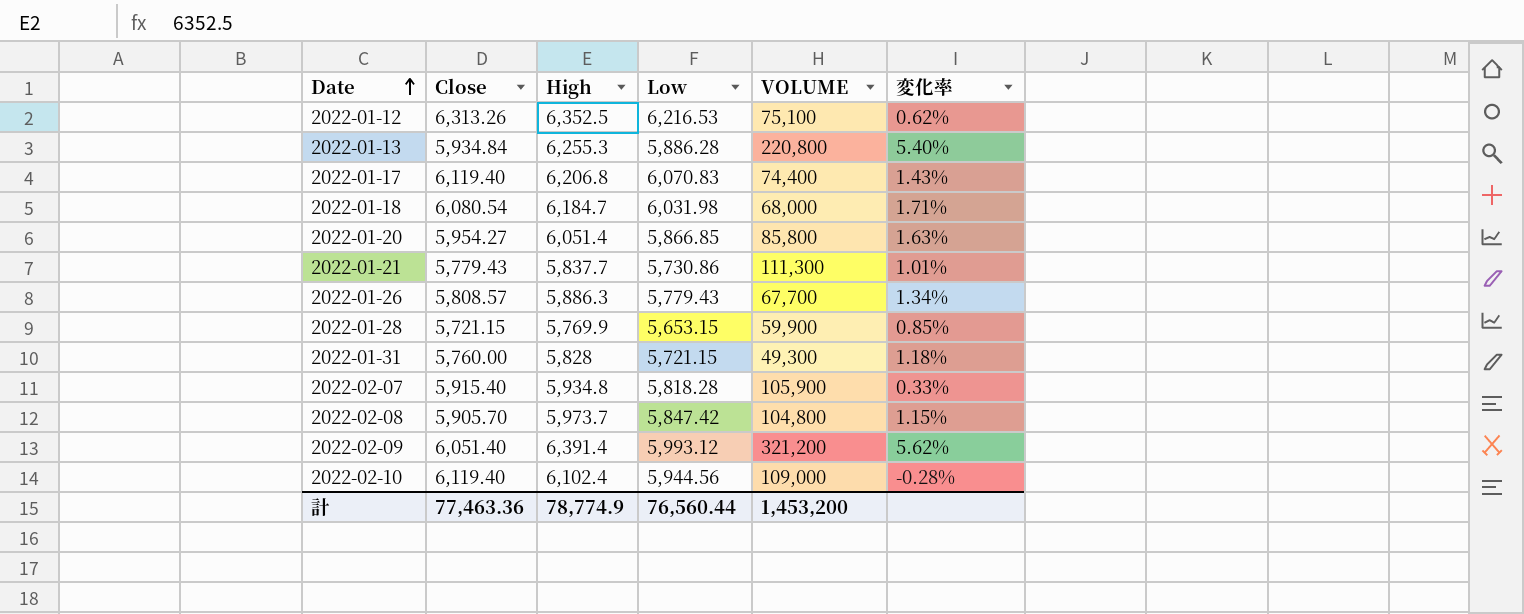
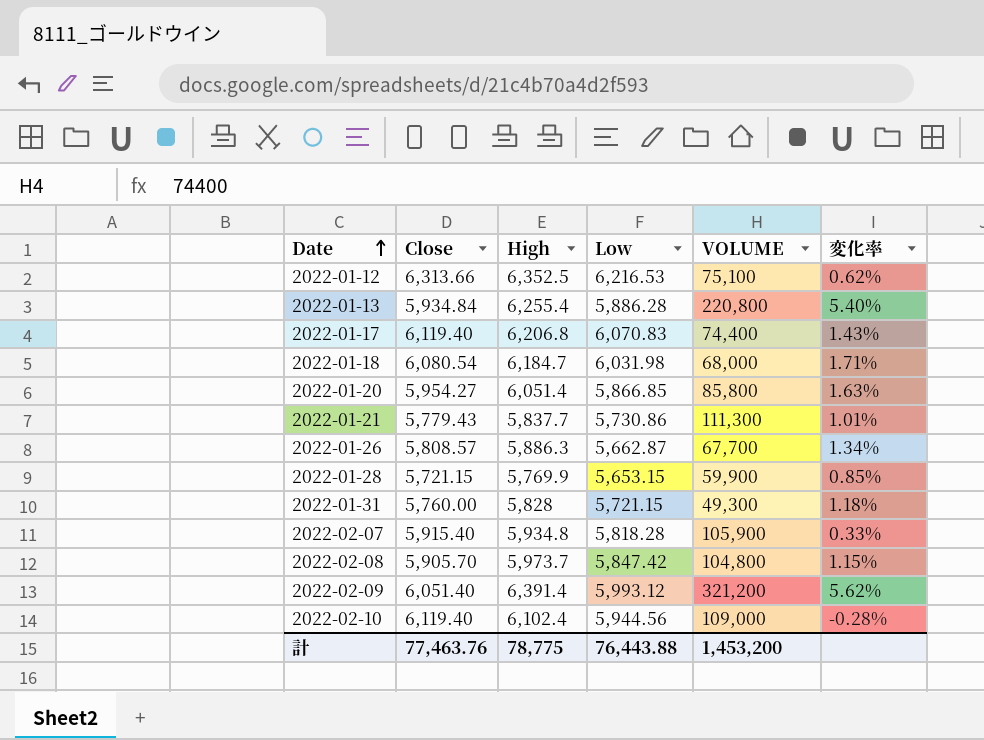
2022-01-12 | Close: 6,313.26 -> 6,313.66
2022-01-13 | High: 6,255.3 -> 6,255.4
2022-01-26 | Low: 5,779.43 -> 5,662.87
計 | Close: 77,463.36 -> 77,463.76
計 | High: 78,774.9 -> 78,775
計 | Low: 76,560.44 -> 76,443.88

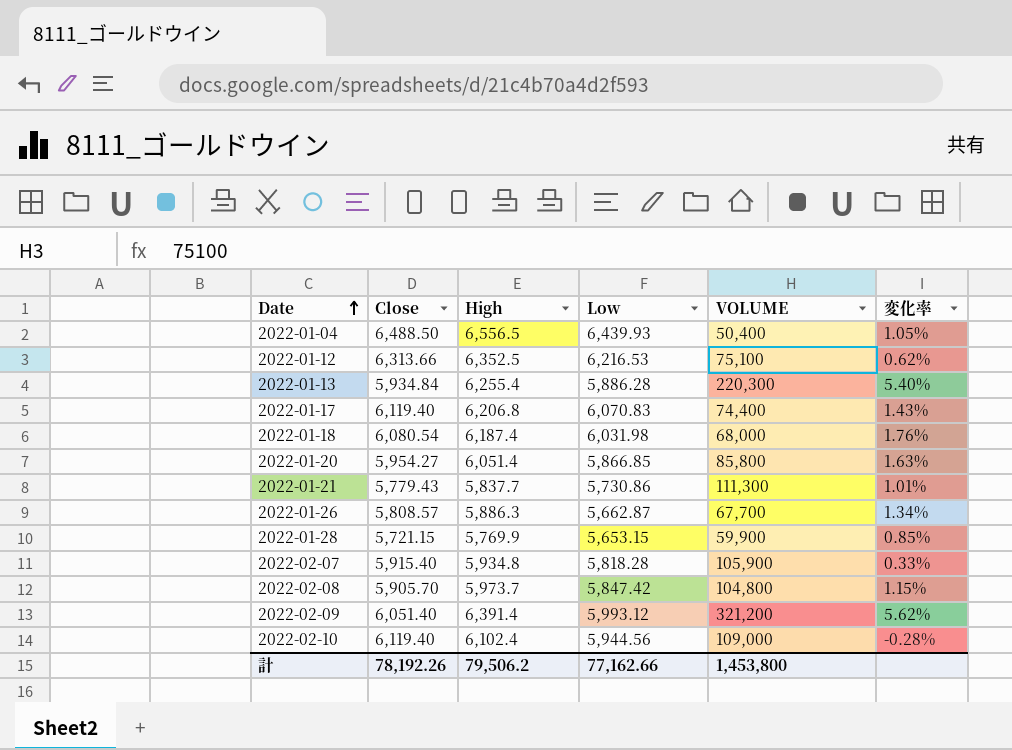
row 2022-01-31: 5,760.00 | 5,828 | 5,721.15 | 49,300 | 1.18% -> none
row 2022-01-04: none -> 6,488.50 | 6,556.5 | 6,439.93 | 50,400 | 1.05%
2022-01-13 | VOLUME: 220,800 -> 220,300
2022-01-18 | High: 6,184.7 -> 6,187.4
2022-01-18 | 変化率: 1.71% -> 1.76%
計 | Close: 77,463.76 -> 78,192.26
計 | High: 78,775 -> 79,506.2
計 | Low: 76,443.88 -> 77,162.66
計 | VOLUME: 1,453,200 -> 1,453,800

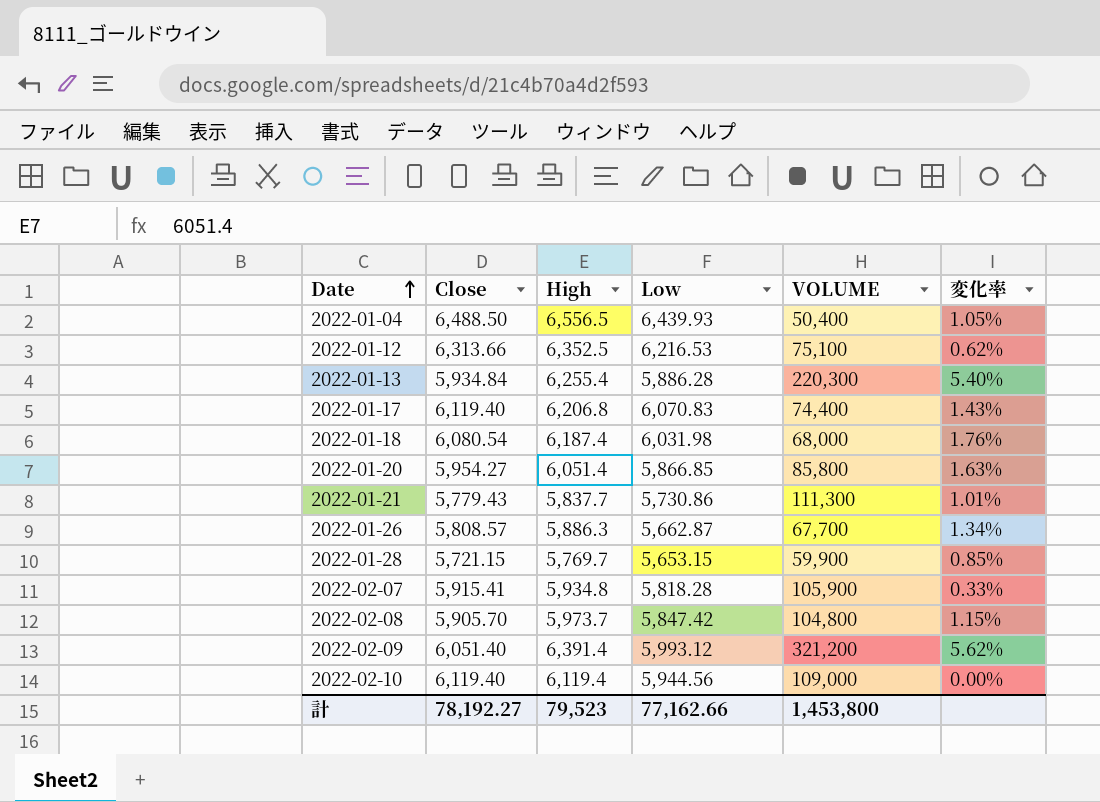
2022-01-28 | High: 5,769.9 -> 5,769.7
2022-02-07 | Close: 5,915.40 -> 5,915.41
2022-02-10 | High: 6,102.4 -> 6,119.4
2022-02-10 | 変化率: -0.28% -> 0.00%
計 | Close: 78,192.26 -> 78,192.27
計 | High: 79,506.2 -> 79,523

